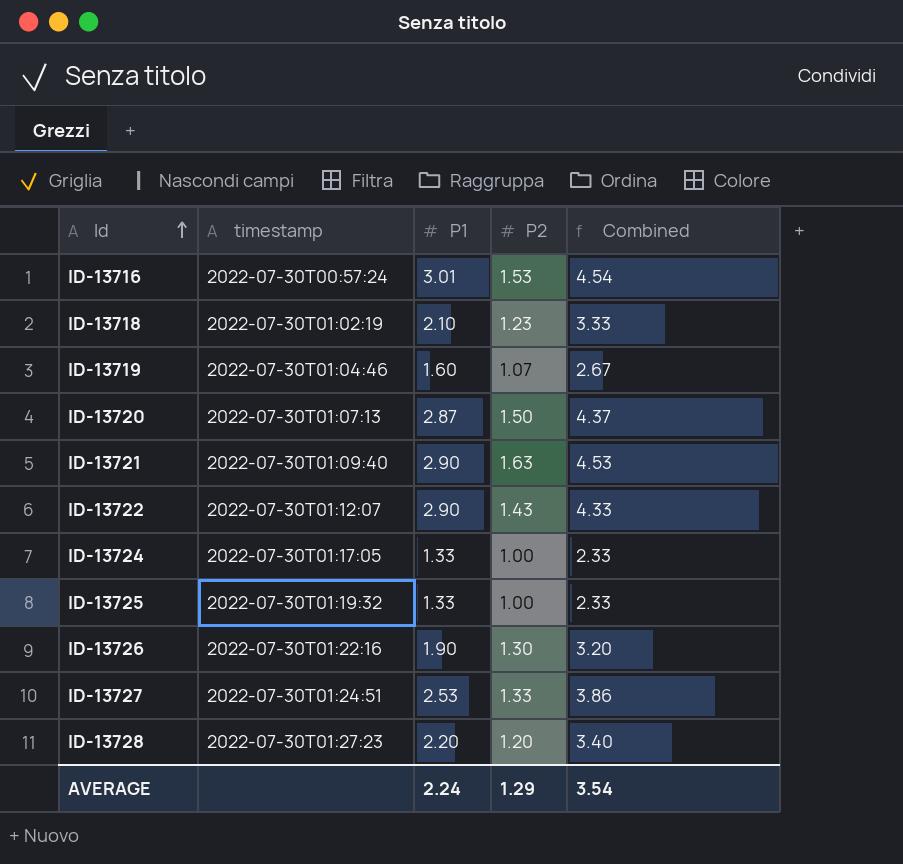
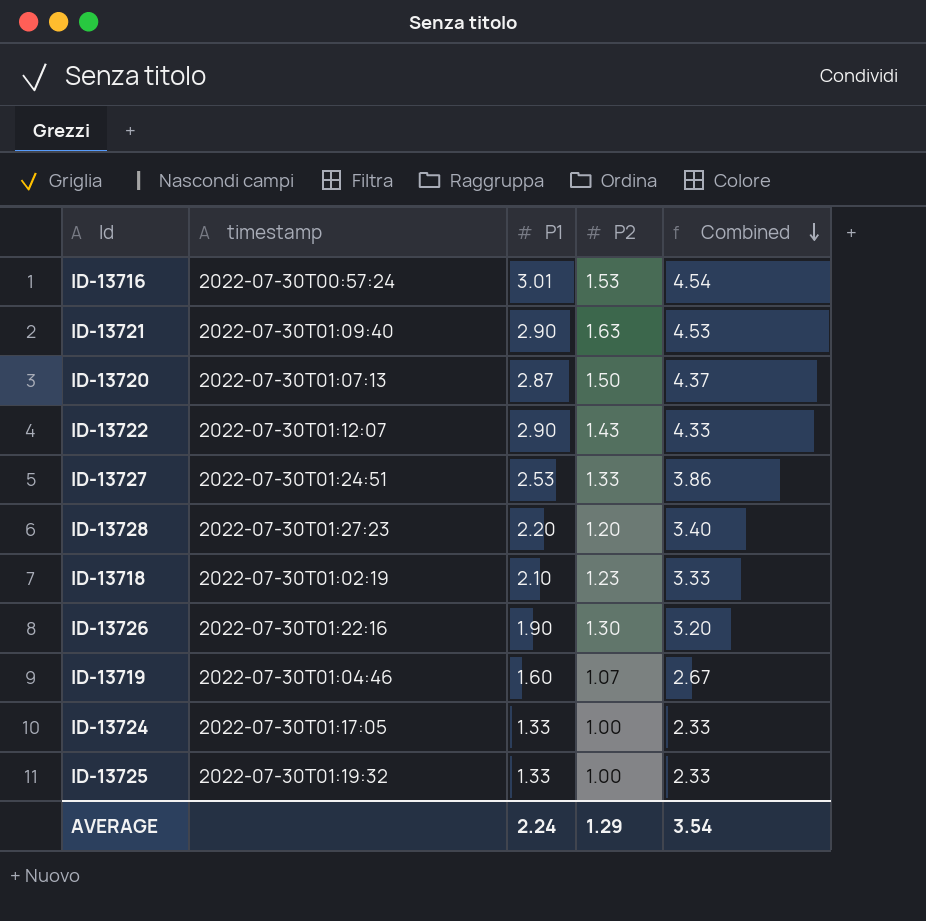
row order: Id ascending -> Combined descending

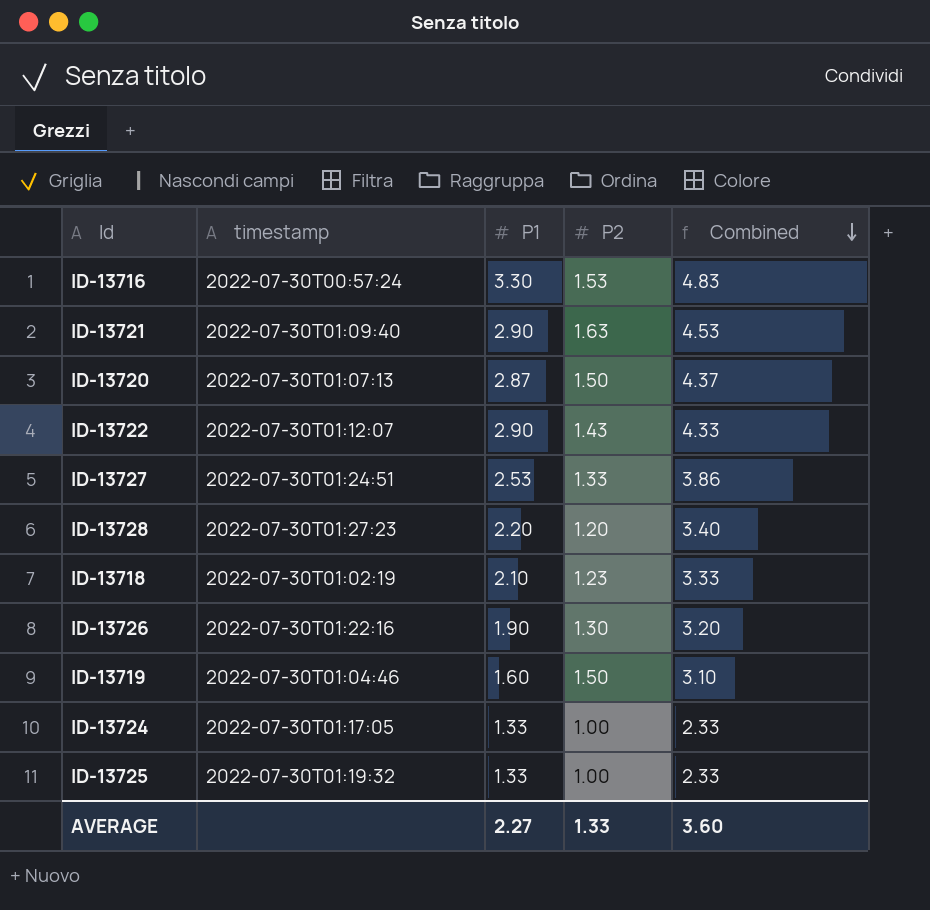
ID-13716 | P1: 3.01 -> 3.30
ID-13716 | Combined: 4.54 -> 4.83
ID-13719 | P2: 1.07 -> 1.50
ID-13719 | Combined: 2.67 -> 3.10
AVERAGE | P1: 2.24 -> 2.27
AVERAGE | P2: 1.29 -> 1.33
AVERAGE | Combined: 3.54 -> 3.60

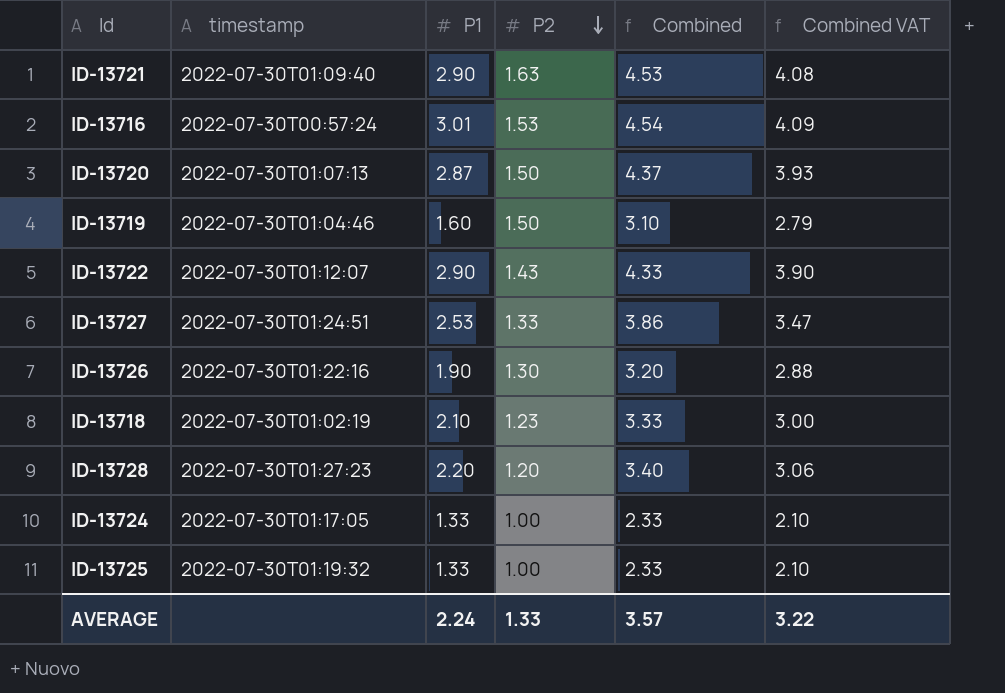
row order: Combined descending -> P2 descending
column Combined VAT | formula: none -> [Combined] * 0.9
ID-13716 | P1: 3.30 -> 3.01
ID-13716 | Combined: 4.83 -> 4.54
AVERAGE | P1: 2.27 -> 2.24
AVERAGE | Combined: 3.60 -> 3.57

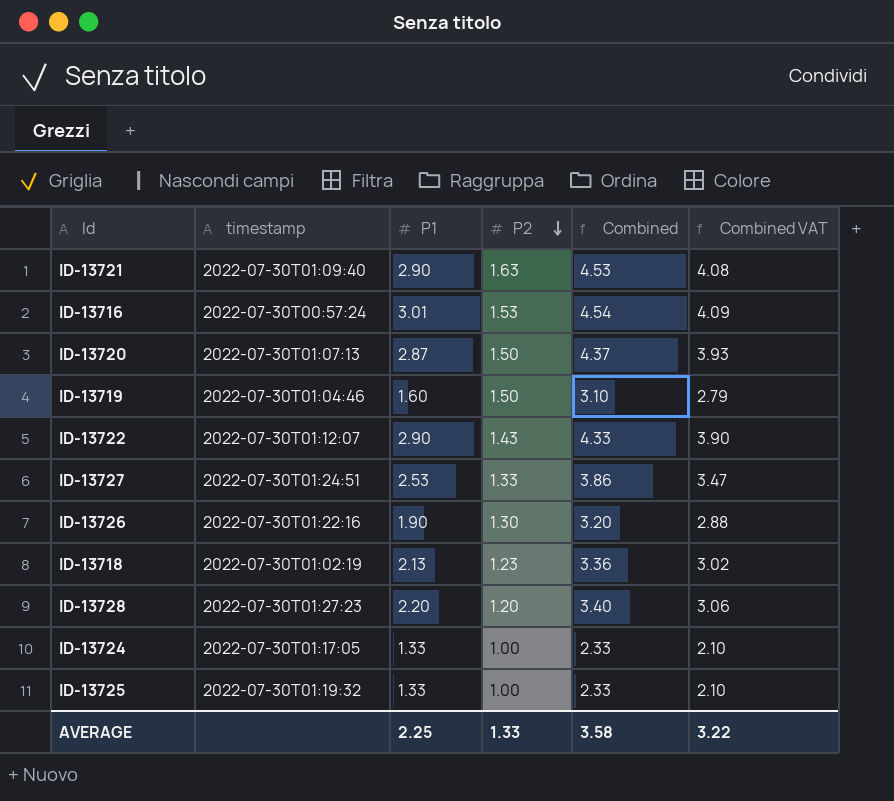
ID-13718 | P1: 2.10 -> 2.13
ID-13718 | Combined: 3.33 -> 3.36
ID-13718 | Combined VAT: 3.00 -> 3.02
AVERAGE | P1: 2.24 -> 2.25
AVERAGE | Combined: 3.57 -> 3.58

